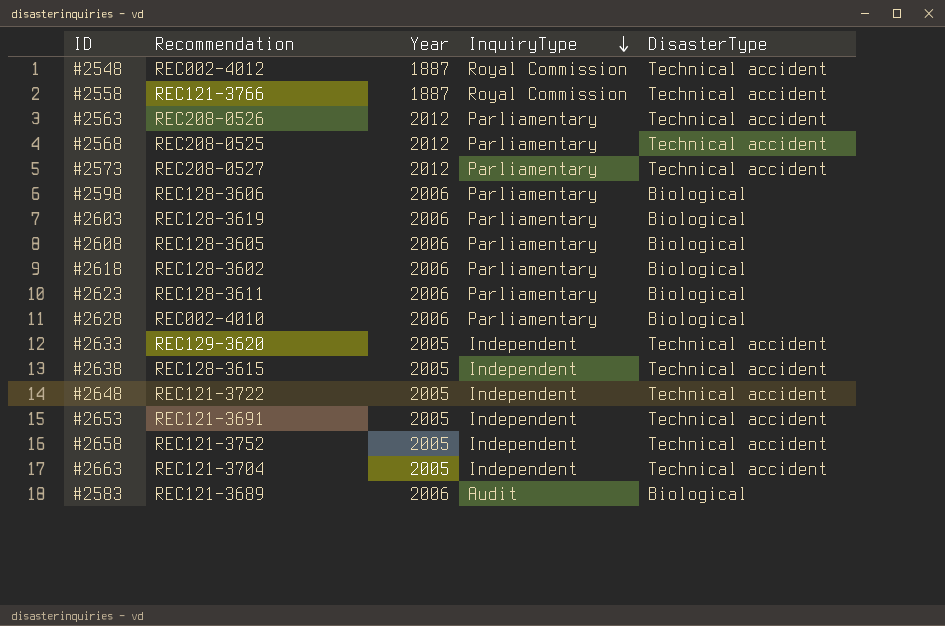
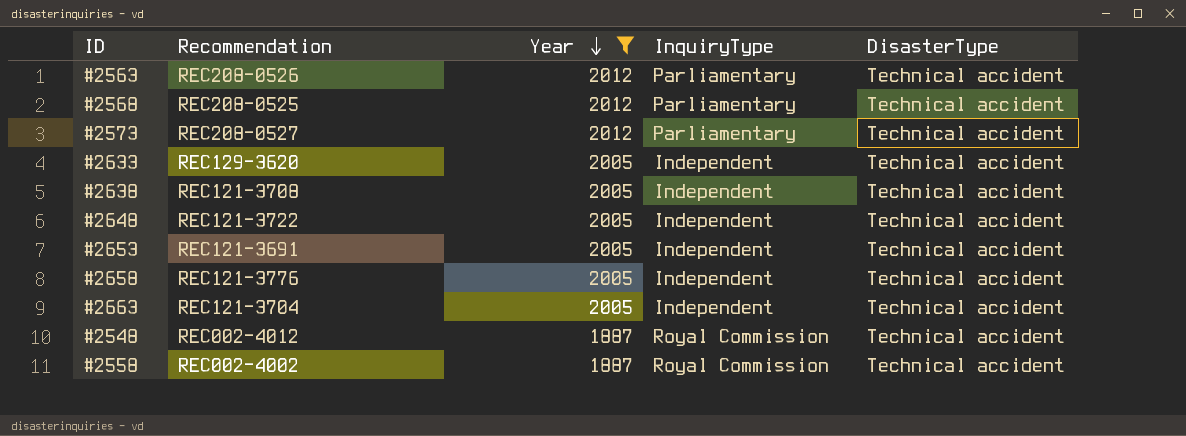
filter: none -> Year != 2006
row order: InquiryType descending -> Year descending
#2638 | Recommendation: REC128-3615 -> REC121-3708
#2658 | Recommendation: REC121-3752 -> REC121-3776
#2558 | Recommendation: REC121-3766 -> REC002-4002

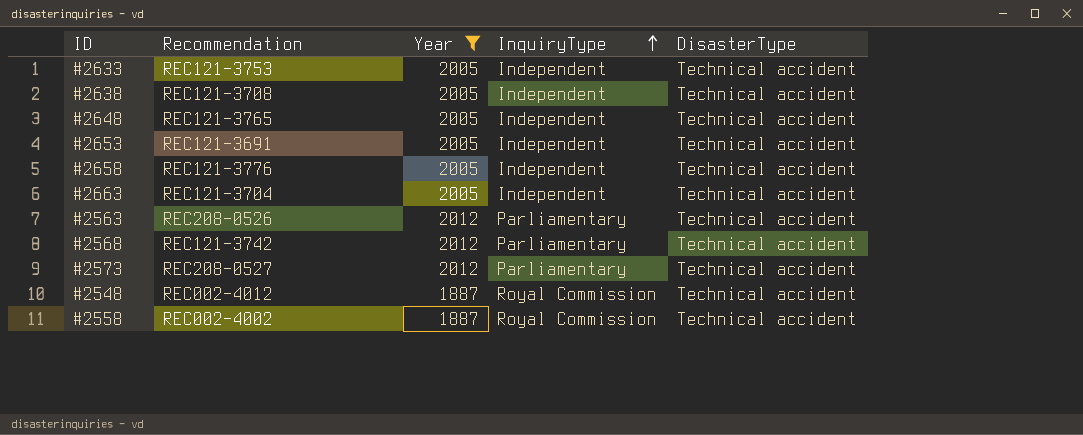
row order: Year descending -> InquiryType ascending
#2633 | Recommendation: REC129-3620 -> REC121-3753
#2648 | Recommendation: REC121-3722 -> REC121-3765
#2568 | Recommendation: REC208-0525 -> REC121-3742

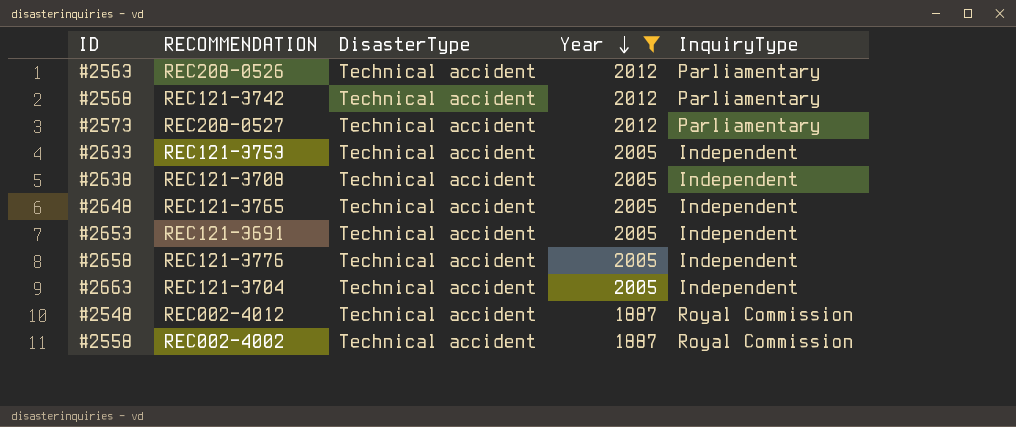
row order: InquiryType ascending -> Year descending
column name: Recommendation -> RECOMMENDATION
column DisasterType | position: 5 -> 3

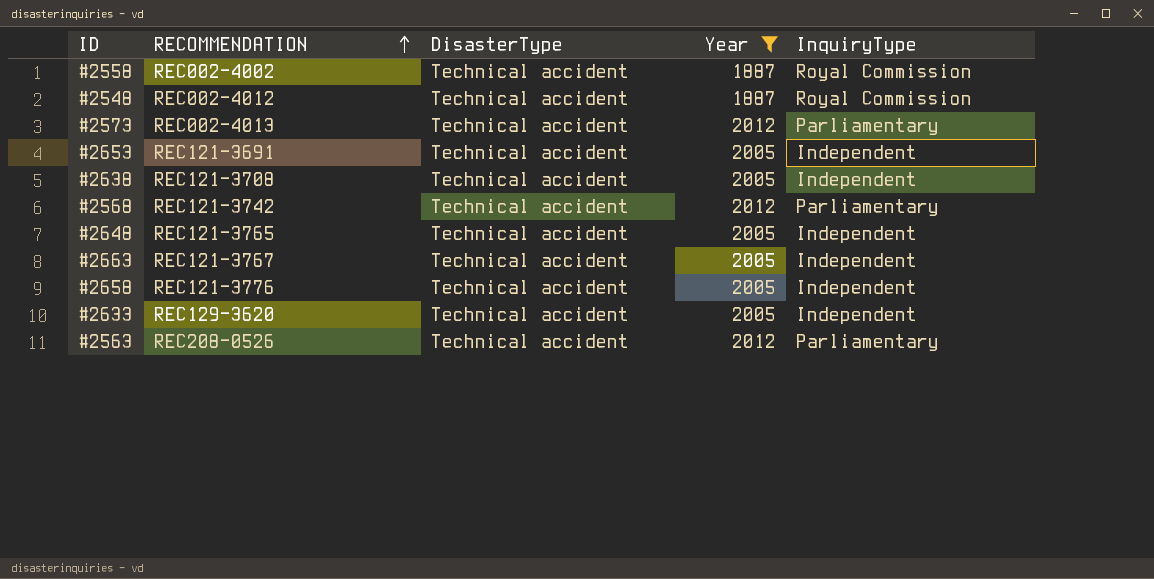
row order: Year descending -> RECOMMENDATION ascending
#2573 | RECOMMENDATION: REC208-0527 -> REC002-4013
#2663 | RECOMMENDATION: REC121-3704 -> REC121-3767
#2633 | RECOMMENDATION: REC121-3753 -> REC129-3620

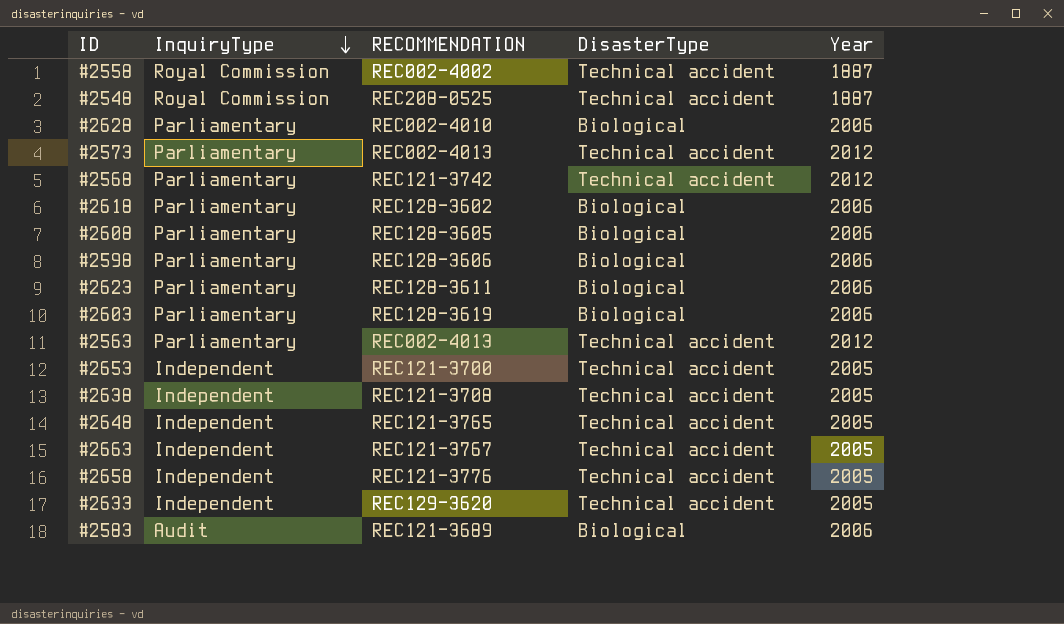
filter: Year != 2006 -> none
row order: RECOMMENDATION ascending -> InquiryType descending
column InquiryType | position: 5 -> 2
#2548 | RECOMMENDATION: REC002-4012 -> REC208-0525
#2563 | RECOMMENDATION: REC208-0526 -> REC002-4013
#2653 | RECOMMENDATION: REC121-3691 -> REC121-3700

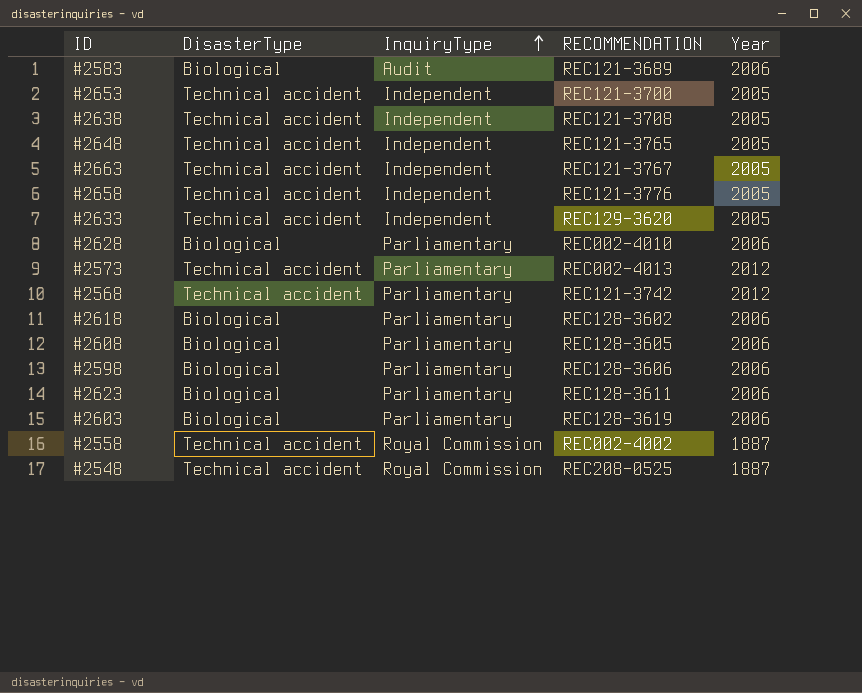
row order: InquiryType descending -> InquiryType ascending
column DisasterType | position: 4 -> 2
row #2563: Parliamentary | REC002-4013 | Technical accident | 2012 -> none

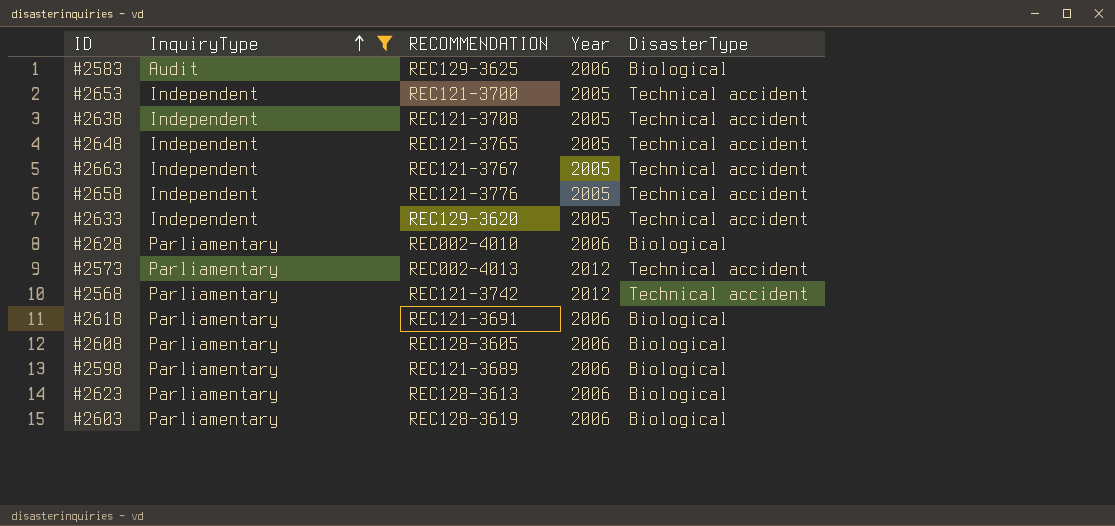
filter: none -> InquiryType != Royal Commission
column DisasterType | position: 2 -> 5
#2583 | RECOMMENDATION: REC121-3689 -> REC129-3625
#2618 | RECOMMENDATION: REC128-3602 -> REC121-3691
#2598 | RECOMMENDATION: REC128-3606 -> REC121-3689
#2623 | RECOMMENDATION: REC128-3611 -> REC128-3613

